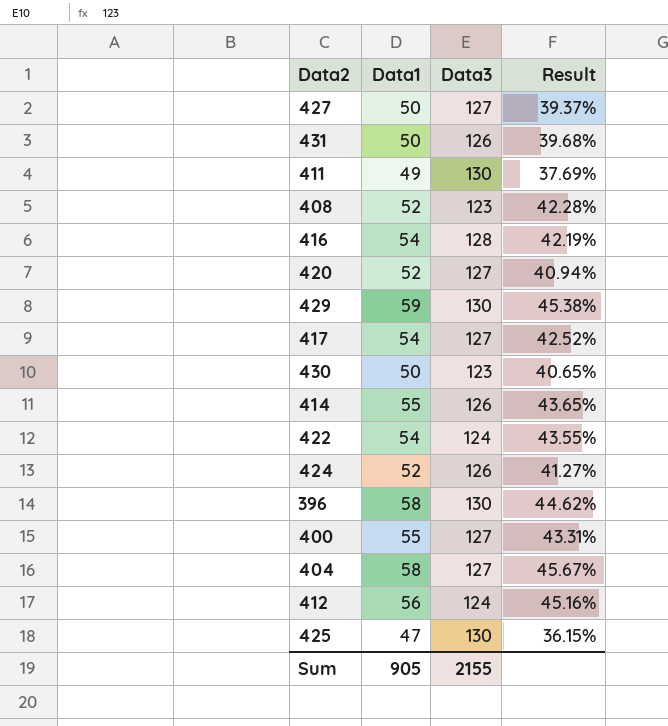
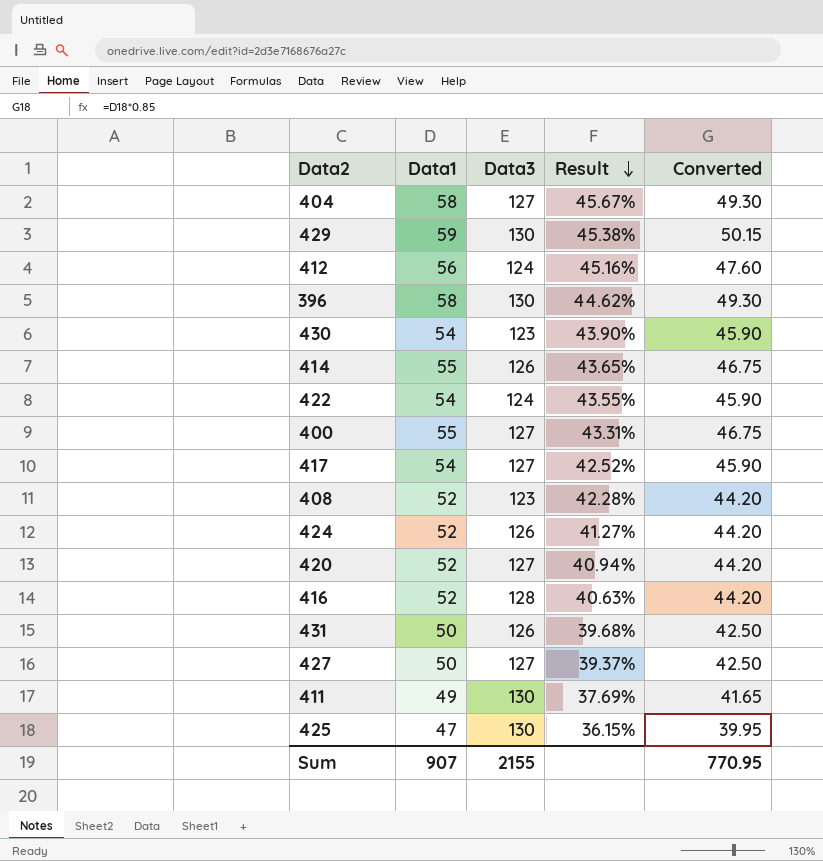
row order: none -> Result descending
column Converted | formula: none -> [Data1] * 0.85
430 | Data1: 50 -> 54
430 | Result: 40.65% -> 43.90%
416 | Data1: 54 -> 52
416 | Result: 42.19% -> 40.63%
Sum | Data1: 905 -> 907

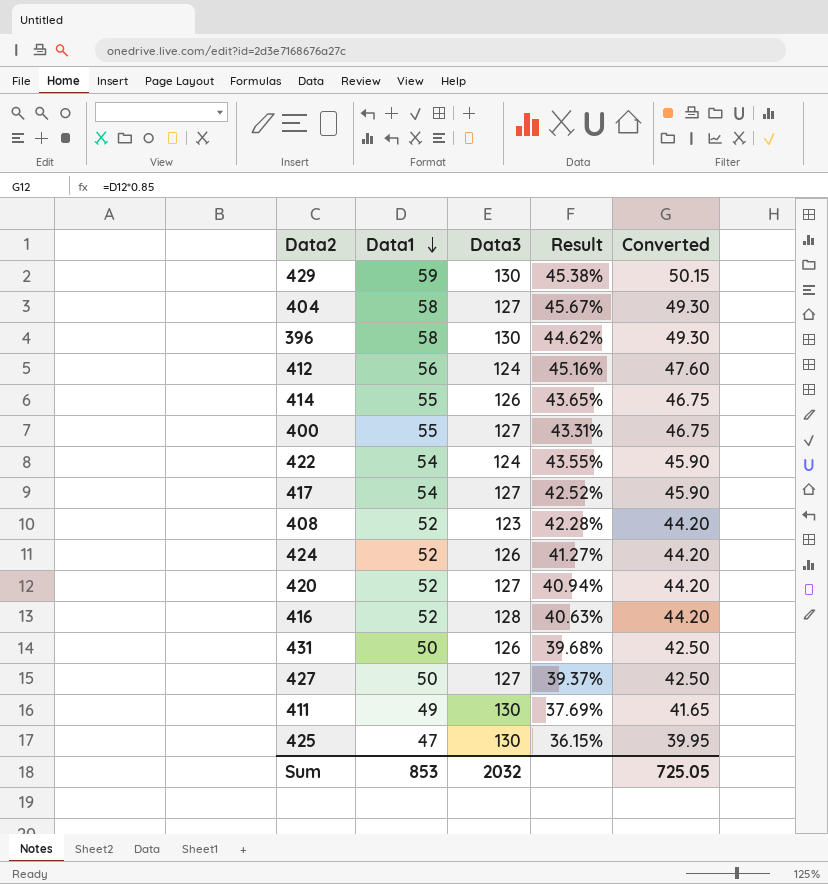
row order: Result descending -> Data1 descending
row 430: 54 | 123 | 43.90% | 45.90 -> none
Sum | Data1: 907 -> 853
Sum | Data3: 2155 -> 2032
Sum | Converted: 770.95 -> 725.05

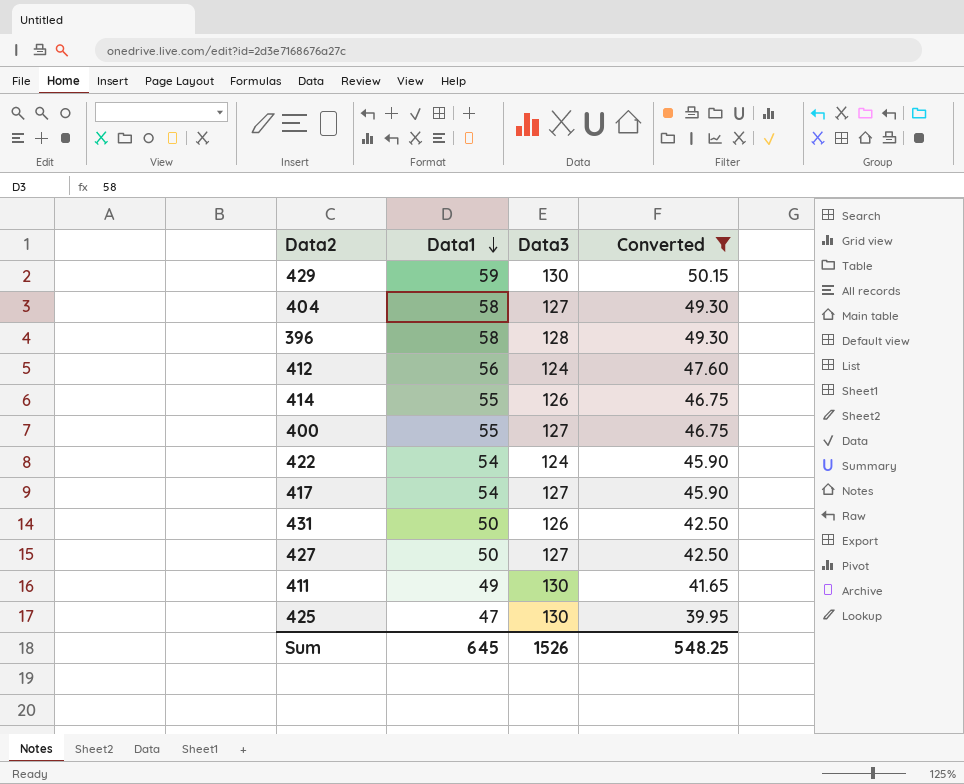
filter: none -> Converted != 44.20
column Result | formula: [Data1] / [Data3] -> none
396 | Data3: 130 -> 128
Sum | Data1: 853 -> 645
Sum | Data3: 2032 -> 1526
Sum | Converted: 725.05 -> 548.25

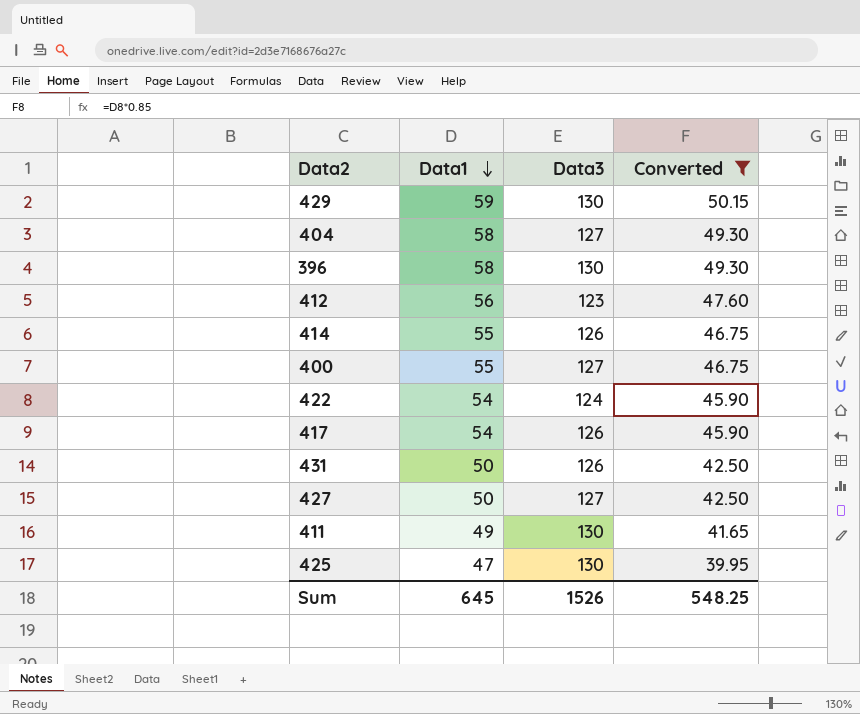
396 | Data3: 128 -> 130
412 | Data3: 124 -> 123
417 | Data3: 127 -> 126

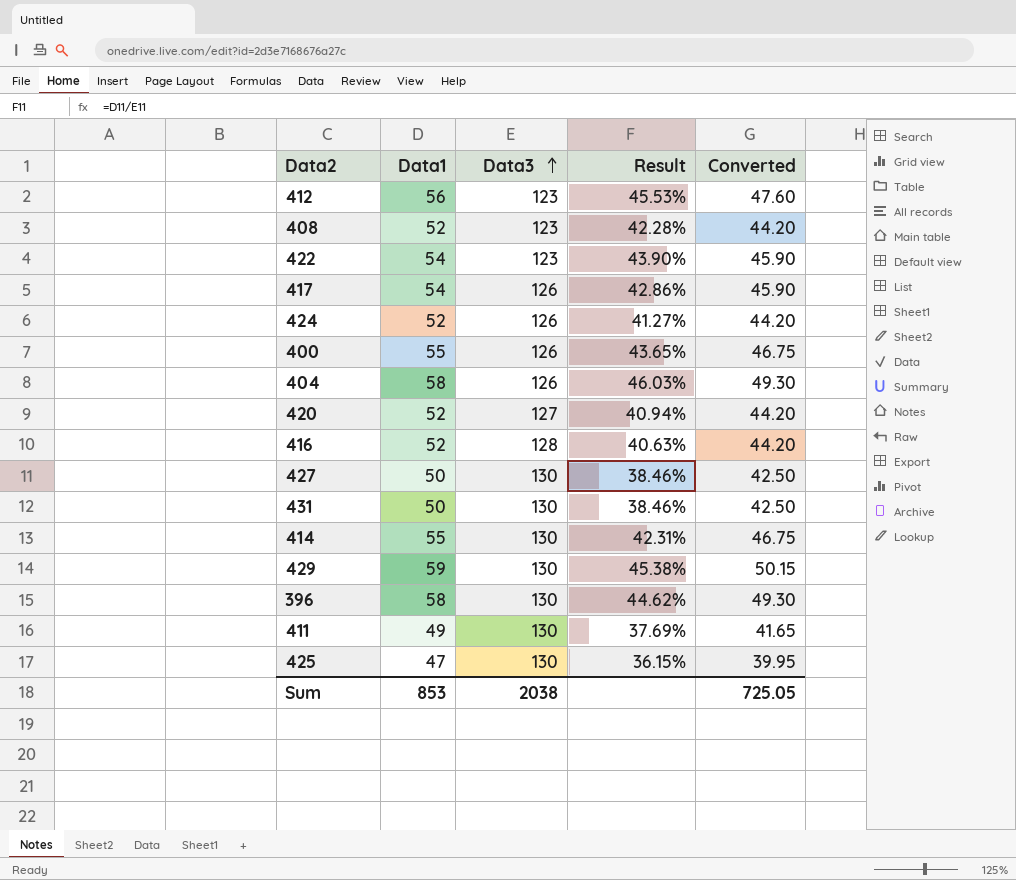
filter: Converted != 44.20 -> none
row order: Data1 descending -> Data3 ascending
column Result | formula: none -> [Data1] / [Data3]
422 | Data3: 124 -> 123
400 | Data3: 127 -> 126
404 | Data3: 127 -> 126
427 | Data3: 127 -> 130
431 | Data3: 126 -> 130
414 | Data3: 126 -> 130
Sum | Data1: 645 -> 853
Sum | Data3: 1526 -> 2038
Sum | Converted: 548.25 -> 725.05

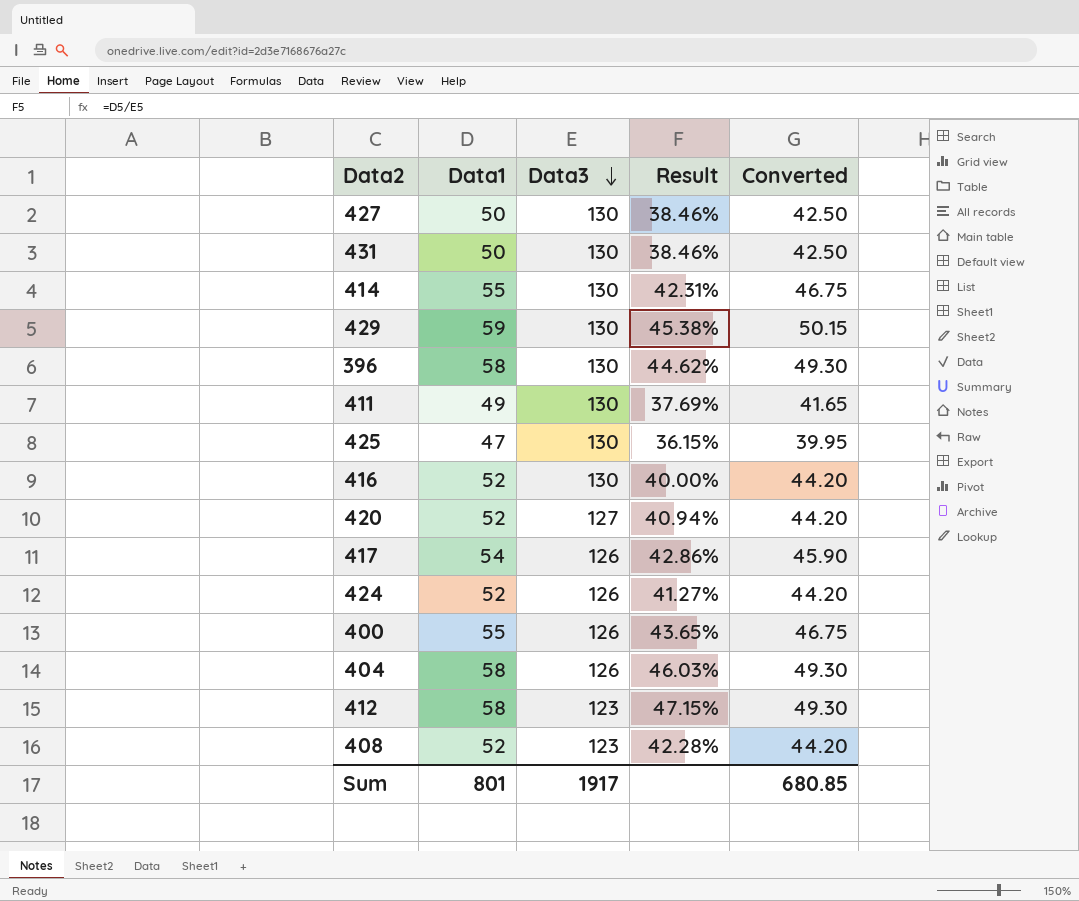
row order: Data3 ascending -> Data3 descending
row 422: 54 | 123 | 43.90% | 45.90 -> none
416 | Data3: 128 -> 130
416 | Result: 40.63% -> 40.00%
412 | Data1: 56 -> 58
412 | Result: 45.53% -> 47.15%
412 | Converted: 47.60 -> 49.30
Sum | Data1: 853 -> 801
Sum | Data3: 2038 -> 1917
Sum | Converted: 725.05 -> 680.85

